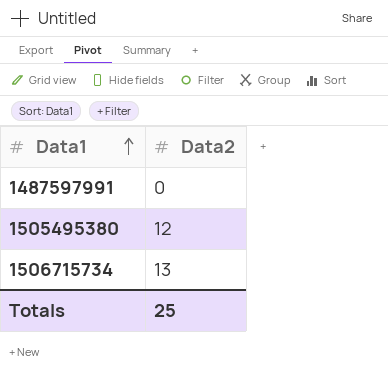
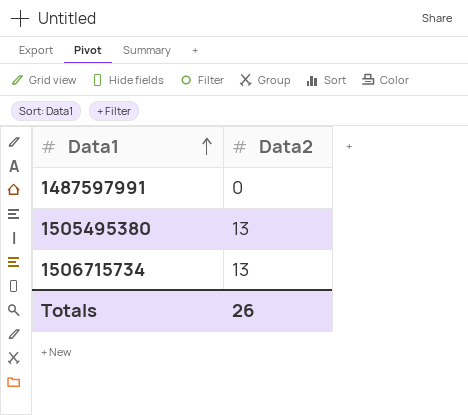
1505495380 | Data2: 12 -> 13
Totals | Data2: 25 -> 26

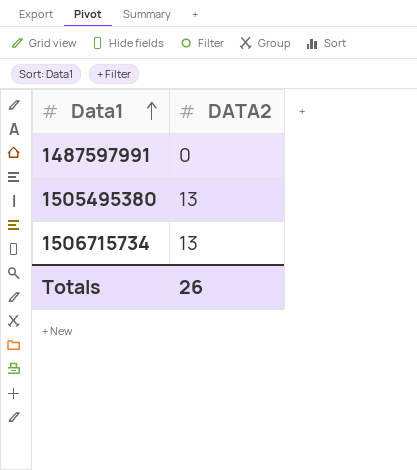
column name: Data2 -> DATA2

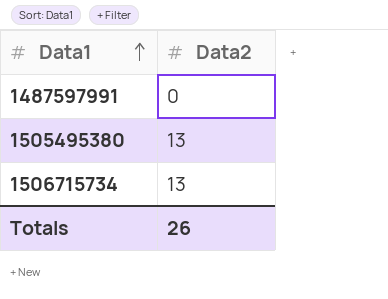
column name: DATA2 -> Data2

